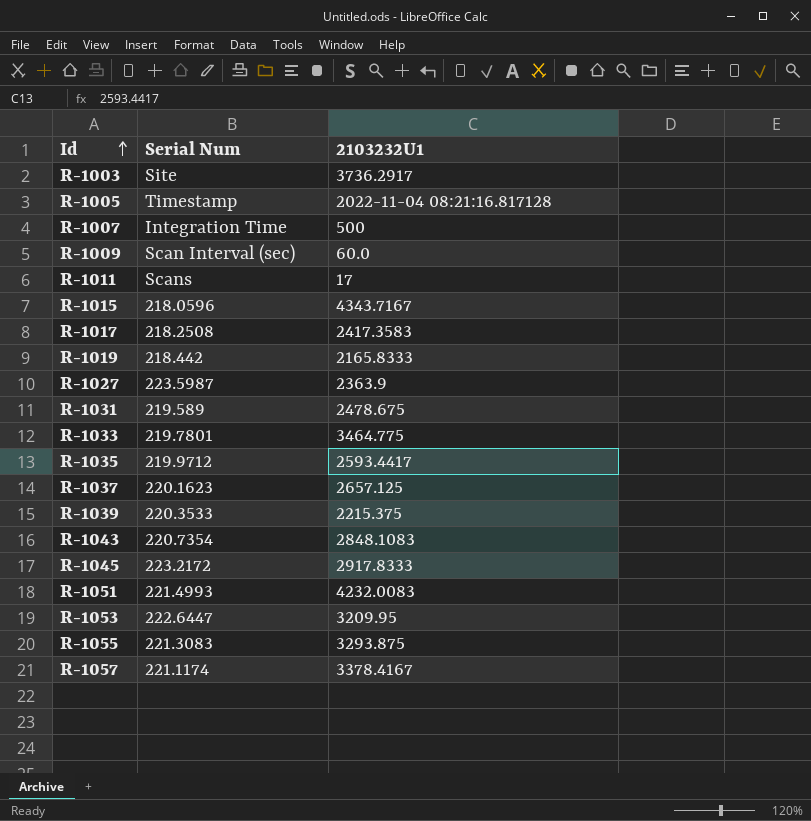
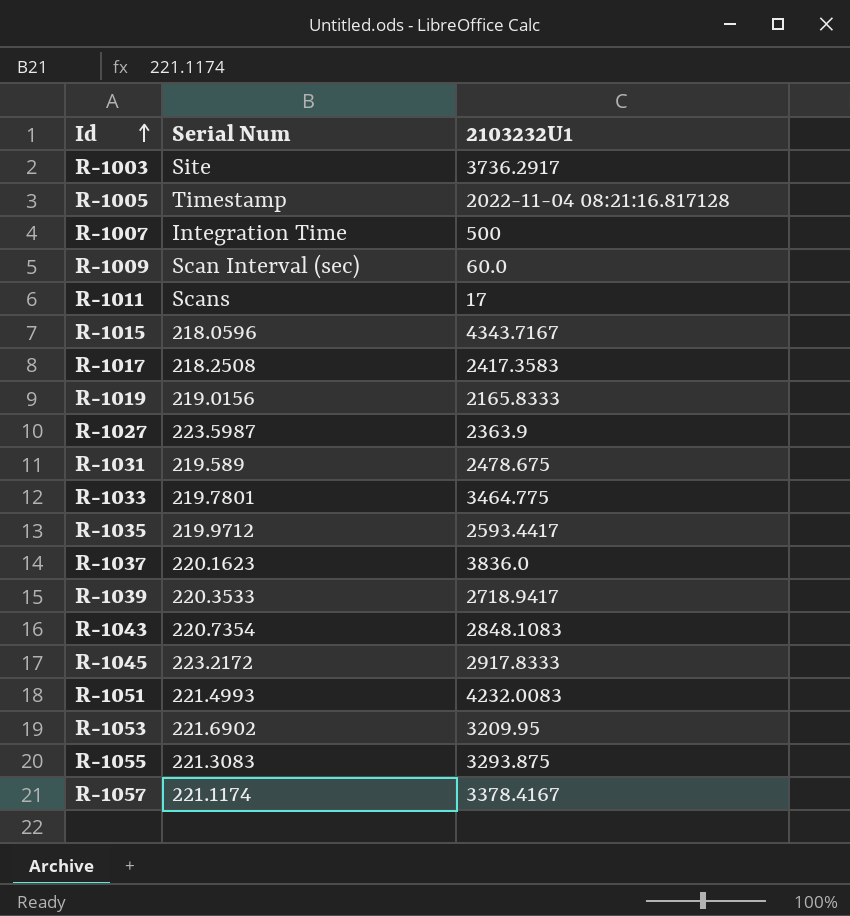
R-1019 | Serial Num: 218.442 -> 219.0156
R-1037 | 2103232U1: 2657.125 -> 3836.0
R-1039 | 2103232U1: 2215.375 -> 2718.9417
R-1053 | Serial Num: 222.6447 -> 221.6902

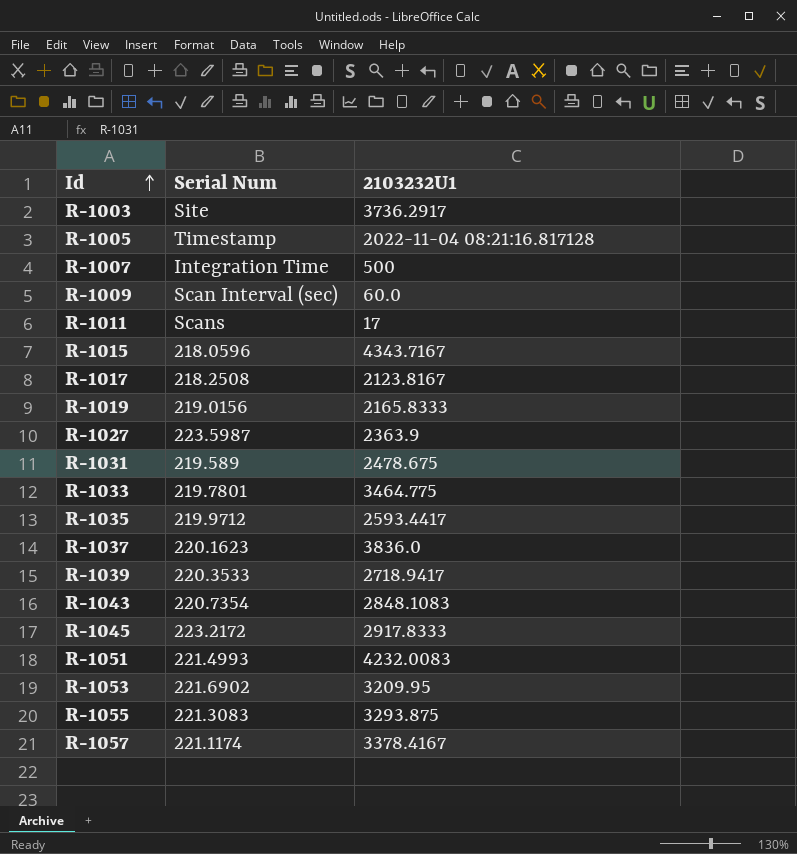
R-1017 | 2103232U1: 2417.3583 -> 2123.8167

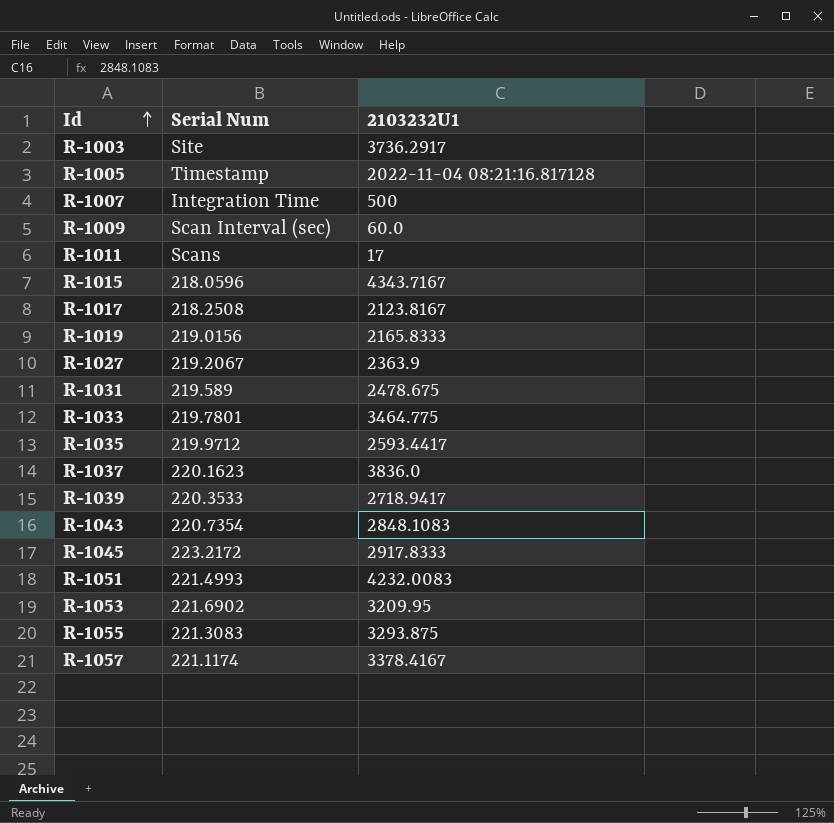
R-1027 | Serial Num: 223.5987 -> 219.2067

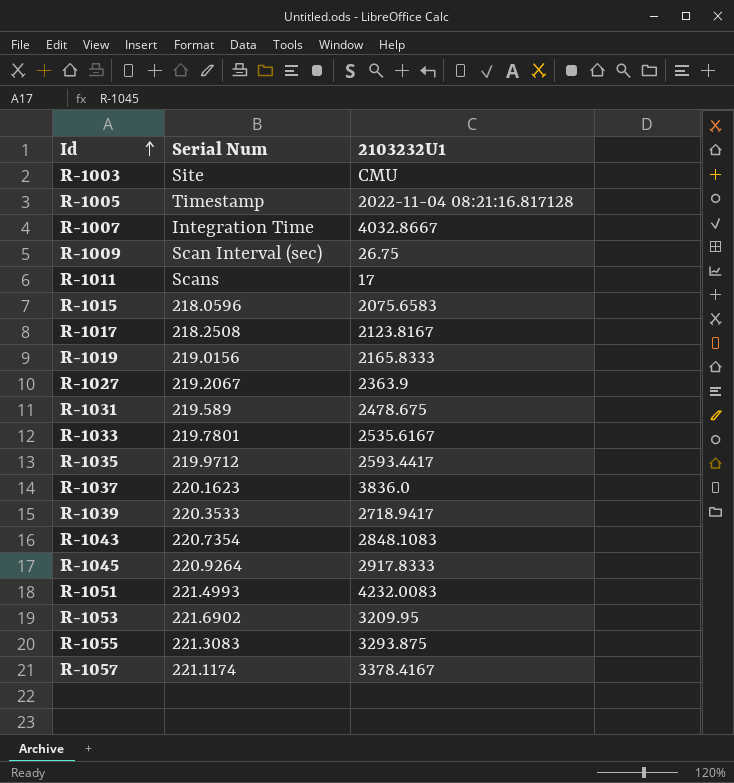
R-1003 | 2103232U1: 3736.2917 -> CMU
R-1007 | 2103232U1: 500 -> 4032.8667
R-1009 | 2103232U1: 60.0 -> 26.75
R-1015 | 2103232U1: 4343.7167 -> 2075.6583
R-1033 | 2103232U1: 3464.775 -> 2535.6167
R-1045 | Serial Num: 223.2172 -> 220.9264

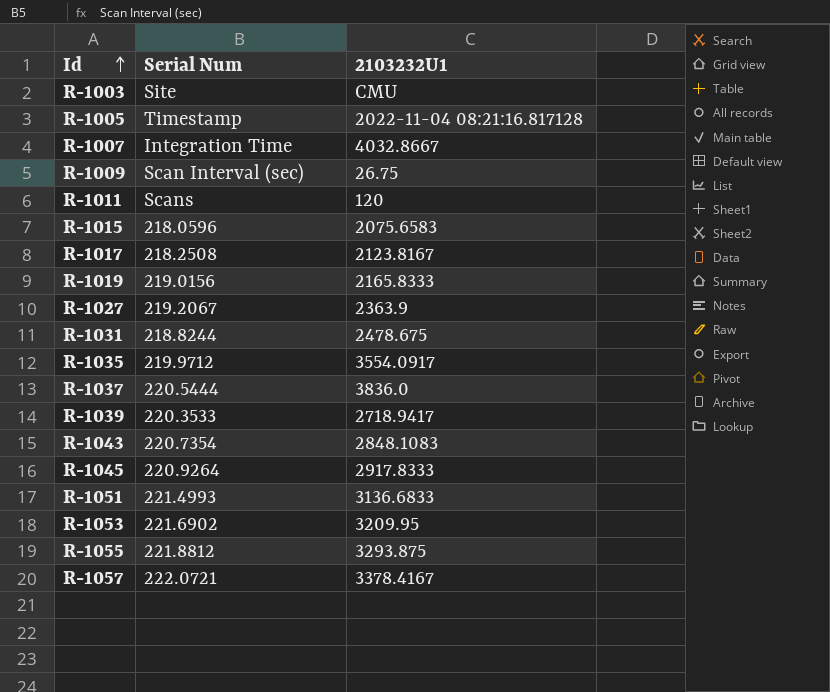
row R-1033: 219.7801 | 2535.6167 -> none
R-1011 | 2103232U1: 17 -> 120
R-1031 | Serial Num: 219.589 -> 218.8244
R-1035 | 2103232U1: 2593.4417 -> 3554.0917
R-1037 | Serial Num: 220.1623 -> 220.5444
R-1051 | 2103232U1: 4232.0083 -> 3136.6833
R-1055 | Serial Num: 221.3083 -> 221.8812
R-1057 | Serial Num: 221.1174 -> 222.0721

